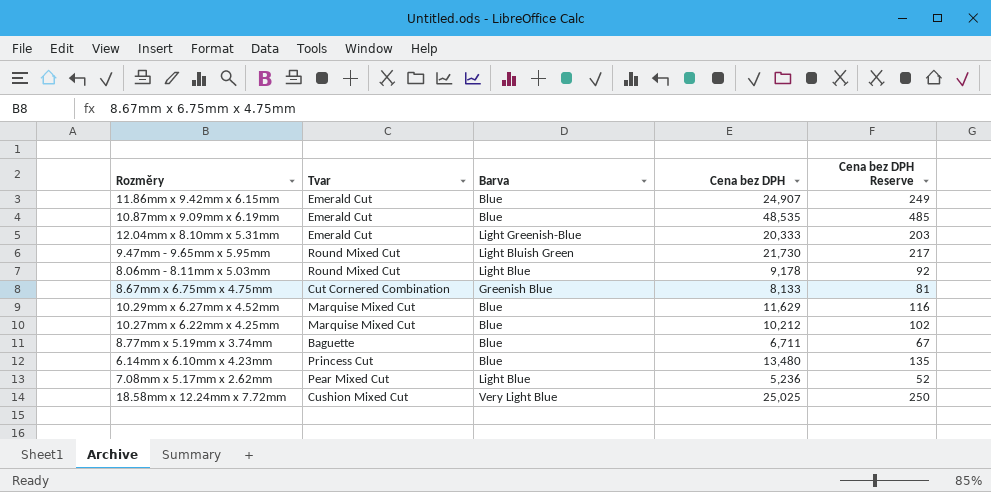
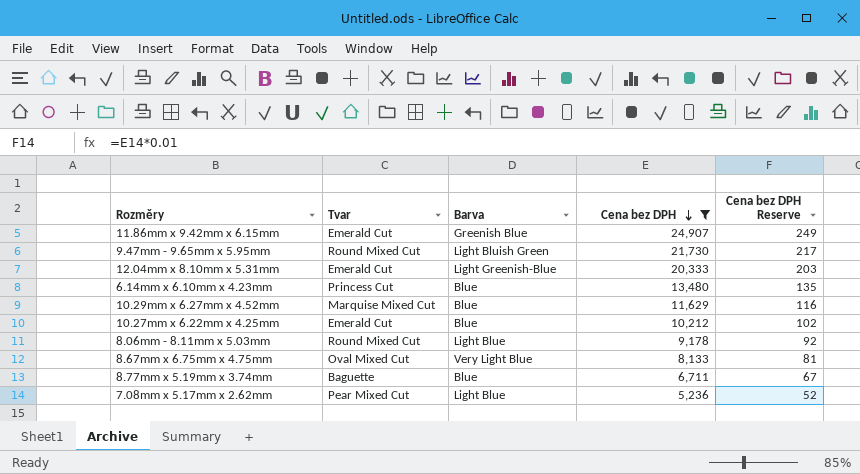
filter: none -> Cena bez DPH <= 24,907
row order: none -> Cena bez DPH descending
11.86mm x 9.42mm x 6.15mm | Barva: Blue -> Greenish Blue
10.27mm x 6.22mm x 4.25mm | Tvar: Marquise Mixed Cut -> Emerald Cut
8.67mm x 6.75mm x 4.75mm | Tvar: Cut Cornered Combination -> Oval Mixed Cut
8.67mm x 6.75mm x 4.75mm | Barva: Greenish Blue -> Very Light Blue

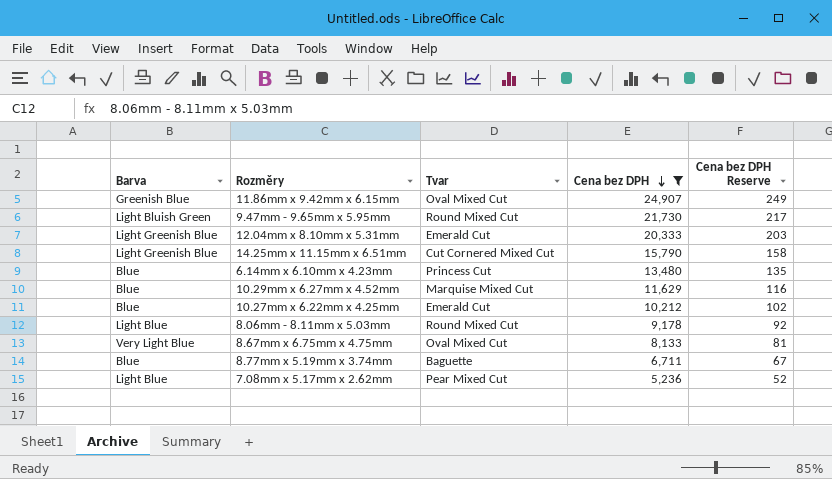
column Barva | position: 3 -> 1
11.86mm x 9.42mm x 6.15mm | Tvar: Emerald Cut -> Oval Mixed Cut
12.04mm x 8.10mm x 5.31mm | Barva: Light Greenish-Blue -> Light Greenish Blue
row 14.25mm x 11.15mm x 6.51mm: none -> Light Greenish Blue | Cut Cornered Mixed Cut | 15,790 | 158

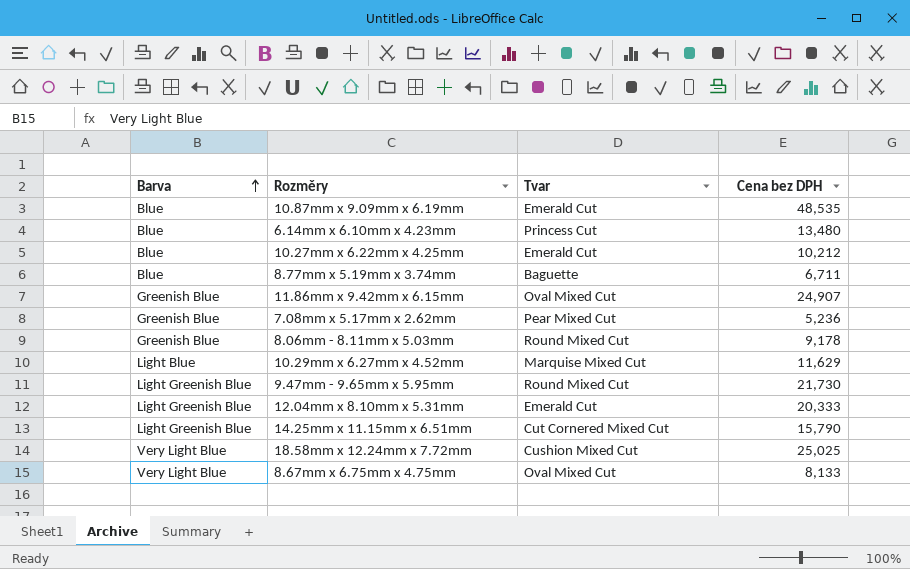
filter: Cena bez DPH <= 24,907 -> none
row order: Cena bez DPH descending -> Barva ascending
column Cena bez DPH Reserve | formula: [Cena bez DPH] * 0.01 -> none
7.08mm x 5.17mm x 2.62mm | Barva: Light Blue -> Greenish Blue
8.06mm - 8.11mm x 5.03mm | Barva: Light Blue -> Greenish Blue
10.29mm x 6.27mm x 4.52mm | Barva: Blue -> Light Blue
9.47mm - 9.65mm x 5.95mm | Barva: Light Bluish Green -> Light Greenish Blue

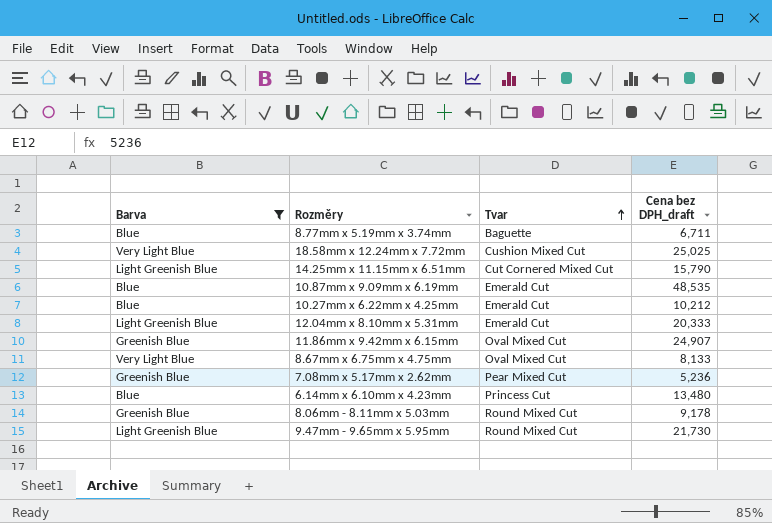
filter: none -> Barva != Light Blue
row order: Barva ascending -> Tvar ascending
column name: Cena bez DPH -> Cena bez DPH_draft

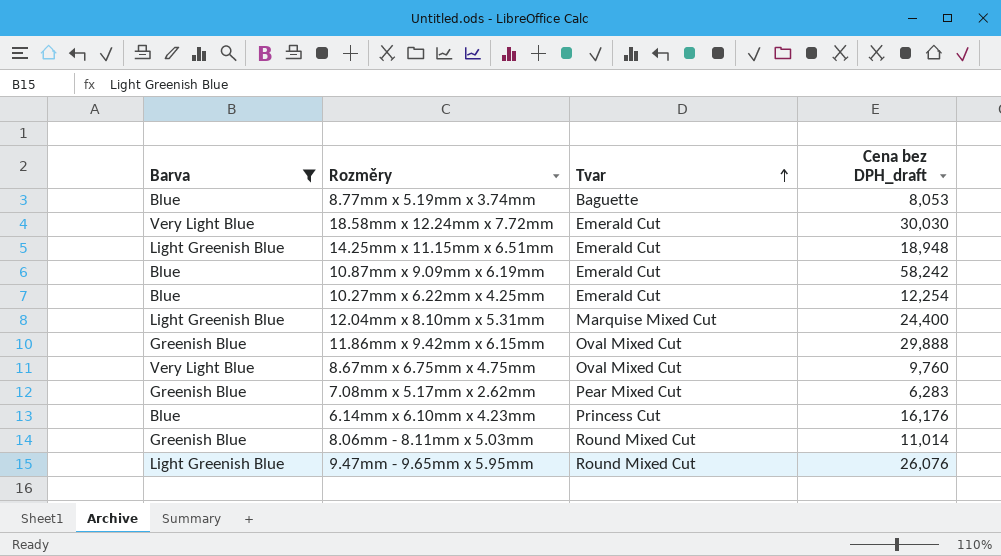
8.77mm x 5.19mm x 3.74mm | Cena bez DPH_draft: 6,711 -> 8,053
18.58mm x 12.24mm x 7.72mm | Tvar: Cushion Mixed Cut -> Emerald Cut
18.58mm x 12.24mm x 7.72mm | Cena bez DPH_draft: 25,025 -> 30,030
14.25mm x 11.15mm x 6.51mm | Tvar: Cut Cornered Mixed Cut -> Emerald Cut
14.25mm x 11.15mm x 6.51mm | Cena bez DPH_draft: 15,790 -> 18,948
10.87mm x 9.09mm x 6.19mm | Cena bez DPH_draft: 48,535 -> 58,242
10.27mm x 6.22mm x 4.25mm | Cena bez DPH_draft: 10,212 -> 12,254
12.04mm x 8.10mm x 5.31mm | Tvar: Emerald Cut -> Marquise Mixed Cut
12.04mm x 8.10mm x 5.31mm | Cena bez DPH_draft: 20,333 -> 24,400
11.86mm x 9.42mm x 6.15mm | Cena bez DPH_draft: 24,907 -> 29,888
8.67mm x 6.75mm x 4.75mm | Cena bez DPH_draft: 8,133 -> 9,760
7.08mm x 5.17mm x 2.62mm | Cena bez DPH_draft: 5,236 -> 6,283
6.14mm x 6.10mm x 4.23mm | Cena bez DPH_draft: 13,480 -> 16,176
8.06mm - 8.11mm x 5.03mm | Cena bez DPH_draft: 9,178 -> 11,014
9.47mm - 9.65mm x 5.95mm | Cena bez DPH_draft: 21,730 -> 26,076

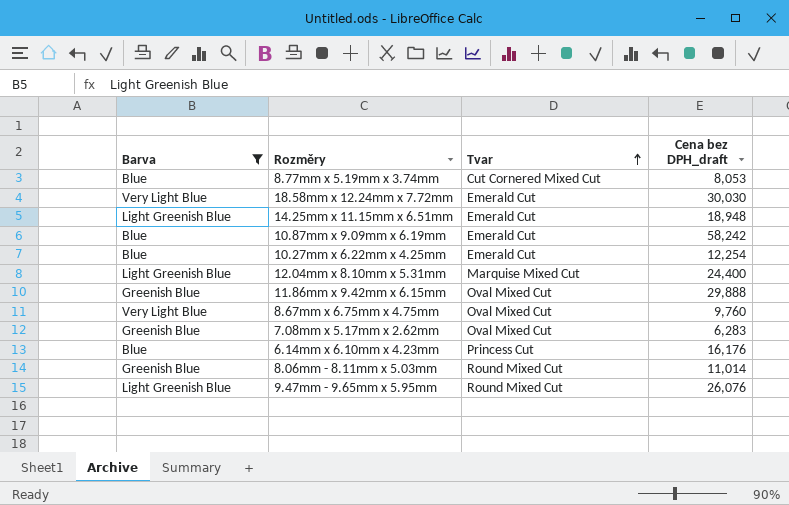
8.77mm x 5.19mm x 3.74mm | Tvar: Baguette -> Cut Cornered Mixed Cut
7.08mm x 5.17mm x 2.62mm | Tvar: Pear Mixed Cut -> Oval Mixed Cut

